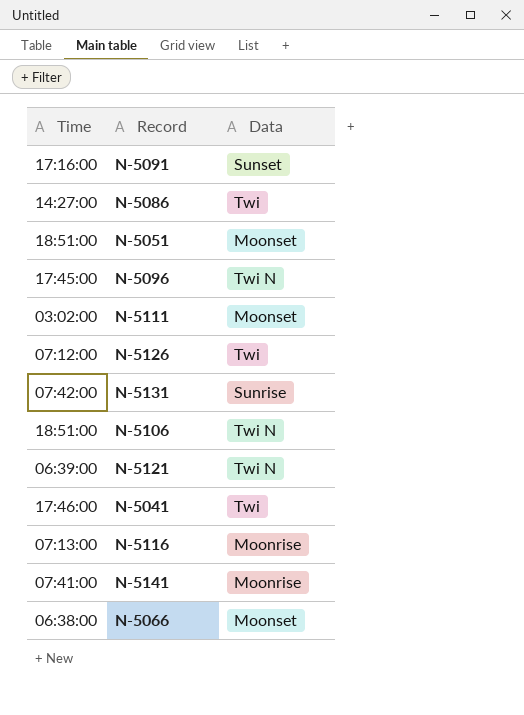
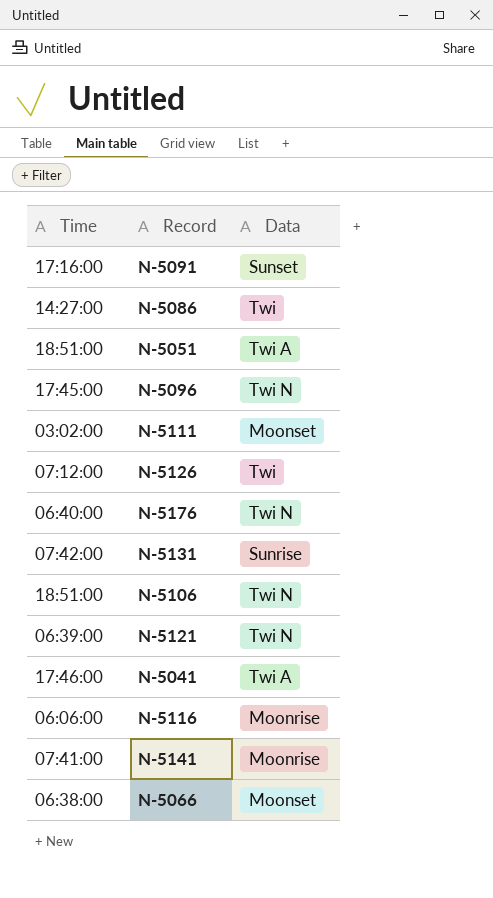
N-5051 | Data: Moonset -> Twi A
row N-5176: none -> 06:40:00 | Twi N
N-5041 | Data: Twi -> Twi A
N-5116 | Time: 07:13:00 -> 06:06:00

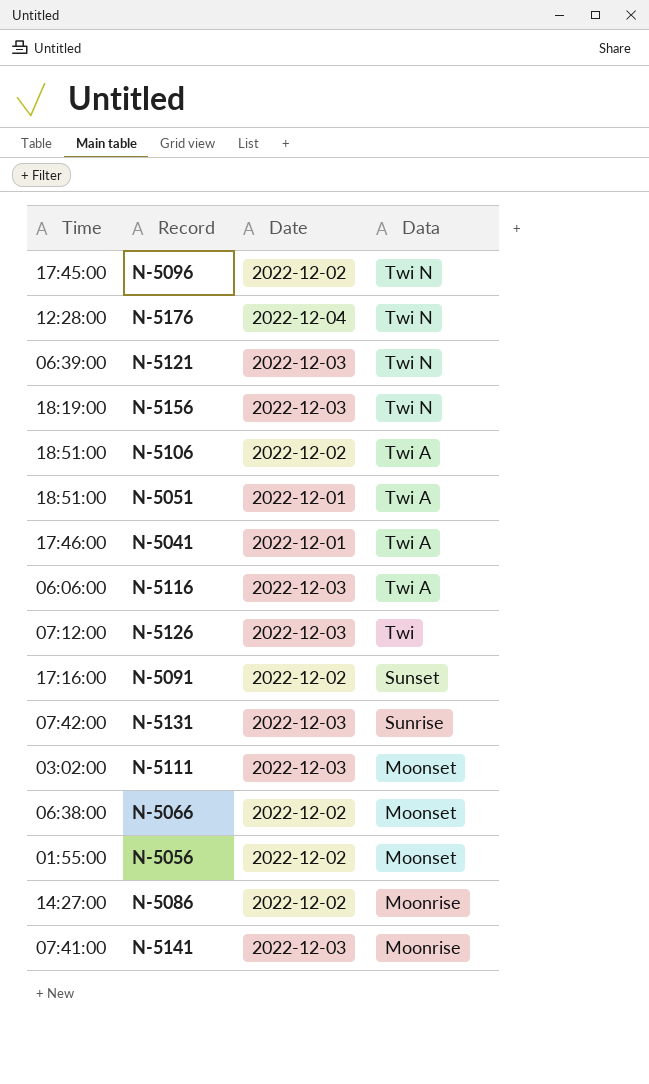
row order: none -> Data descending
column Date | position: none -> 3
N-5176 | Time: 06:40:00 -> 12:28:00
row N-5156: none -> 18:19:00 | 2022-12-03 | Twi N
N-5106 | Data: Twi N -> Twi A
N-5116 | Data: Moonrise -> Twi A
row N-5056: none -> 01:55:00 | 2022-12-02 | Moonset
N-5086 | Data: Twi -> Moonrise

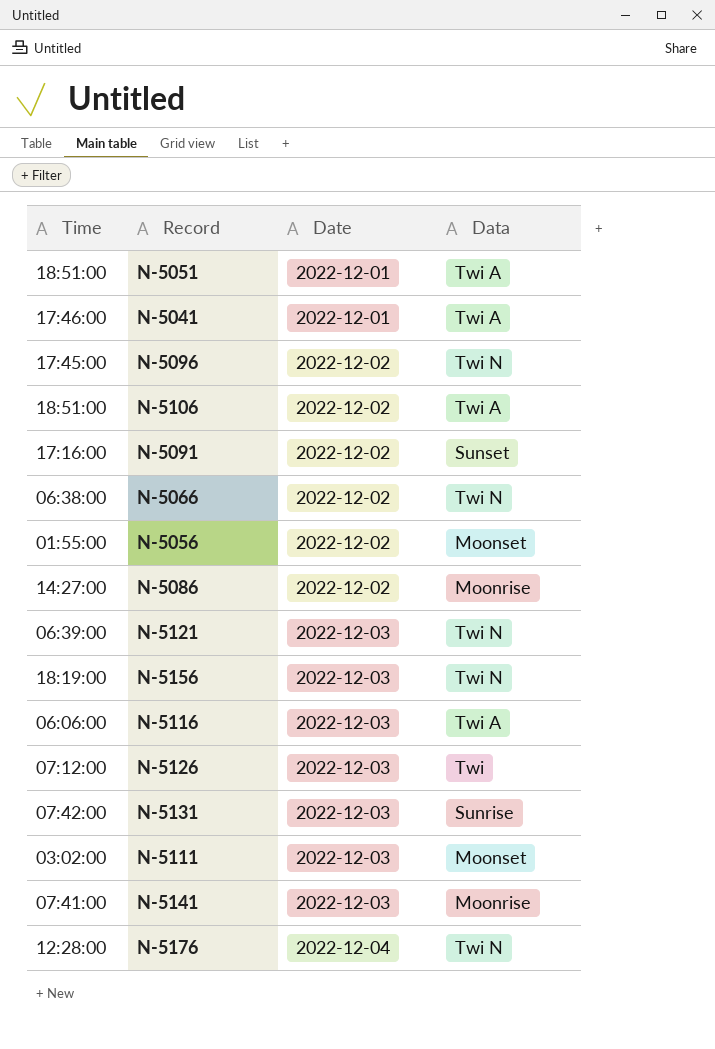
row order: Data descending -> Date ascending
N-5066 | Data: Moonset -> Twi N

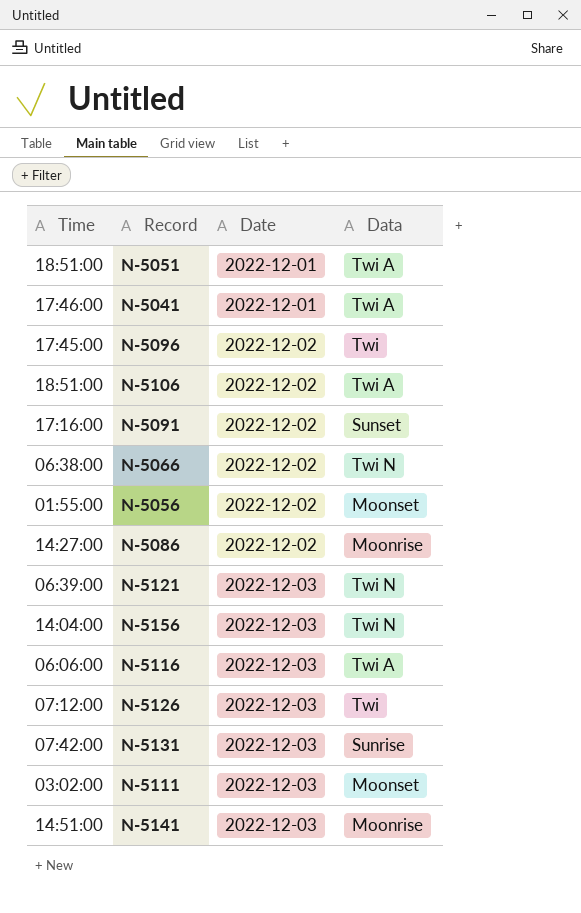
row N-5176: 12:28:00 | 2022-12-04 | Twi N -> none
N-5096 | Data: Twi N -> Twi
N-5156 | Time: 18:19:00 -> 14:04:00
N-5141 | Time: 07:41:00 -> 14:51:00

